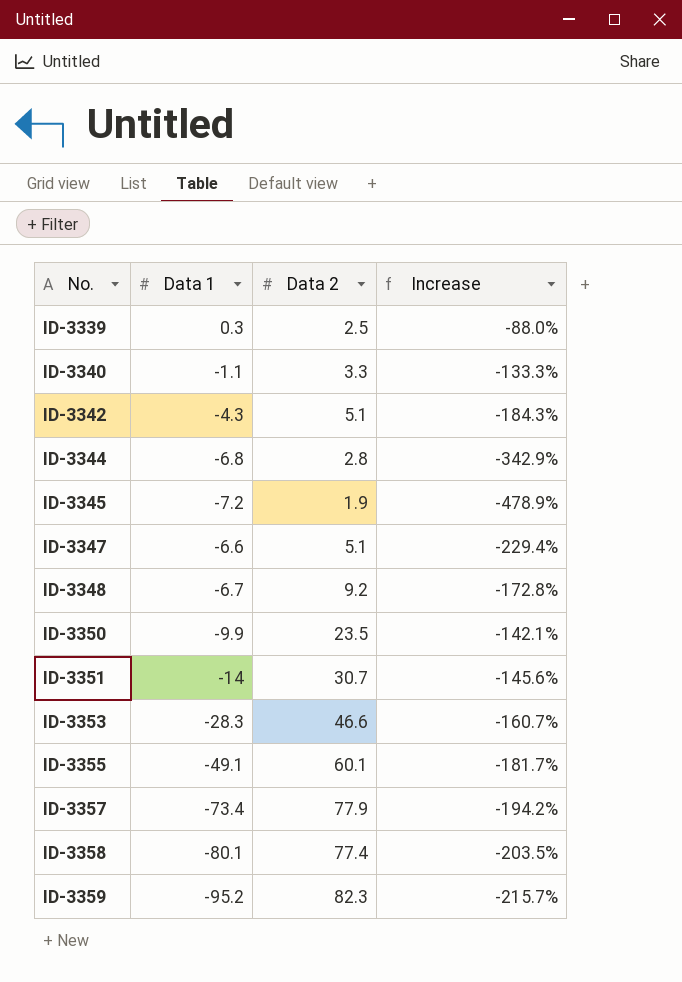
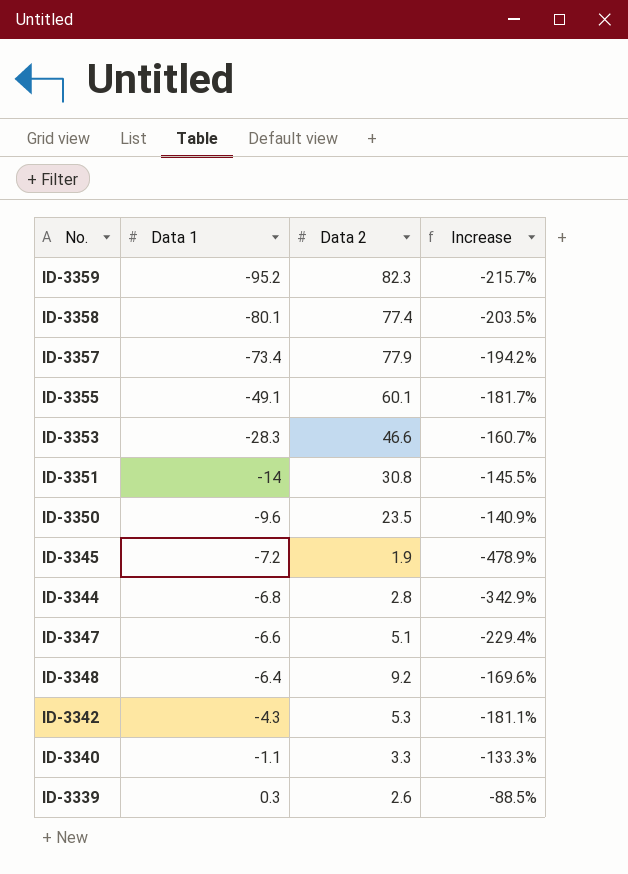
row order: No. ascending -> Data 1 ascending
ID-3351 | Data 2: 30.7 -> 30.8
ID-3351 | Increase: -145.6% -> -145.5%
ID-3350 | Data 1: -9.9 -> -9.6
ID-3350 | Increase: -142.1% -> -140.9%
ID-3348 | Data 1: -6.7 -> -6.4
ID-3348 | Increase: -172.8% -> -169.6%
ID-3342 | Data 2: 5.1 -> 5.3
ID-3342 | Increase: -184.3% -> -181.1%
ID-3339 | Data 2: 2.5 -> 2.6
ID-3339 | Increase: -88.0% -> -88.5%

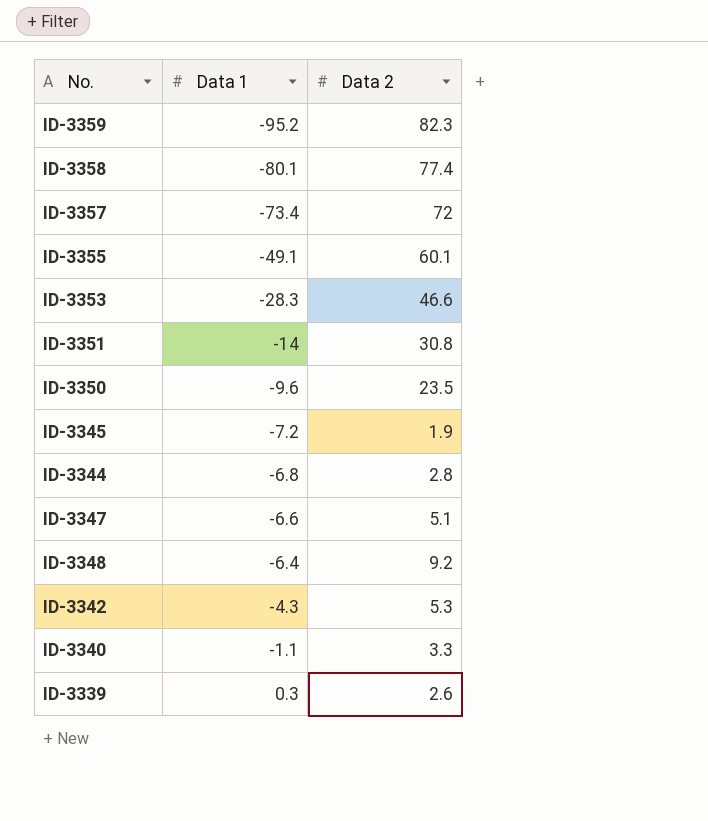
column Increase | formula: ([Data 1] - [Data 2]) / [Data 2] -> none
ID-3357 | Data 2: 77.9 -> 72

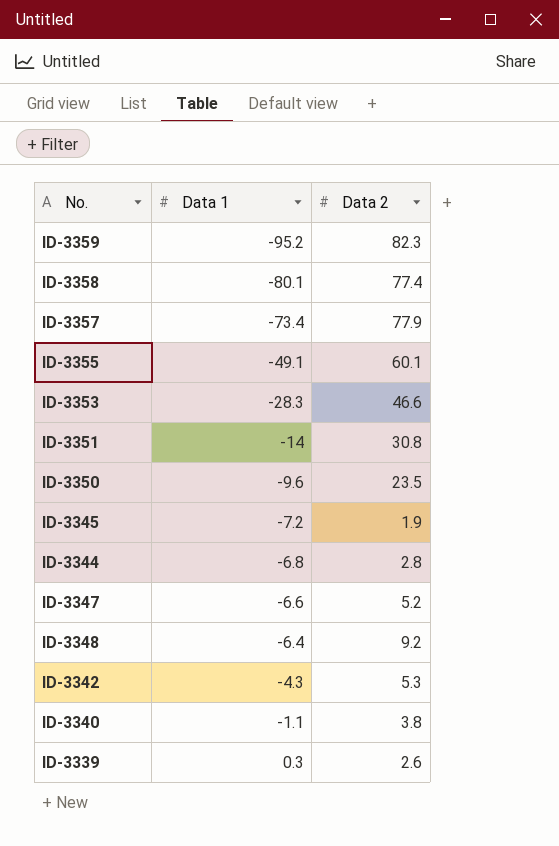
ID-3357 | Data 2: 72 -> 77.9
ID-3347 | Data 2: 5.1 -> 5.2
ID-3340 | Data 2: 3.3 -> 3.8

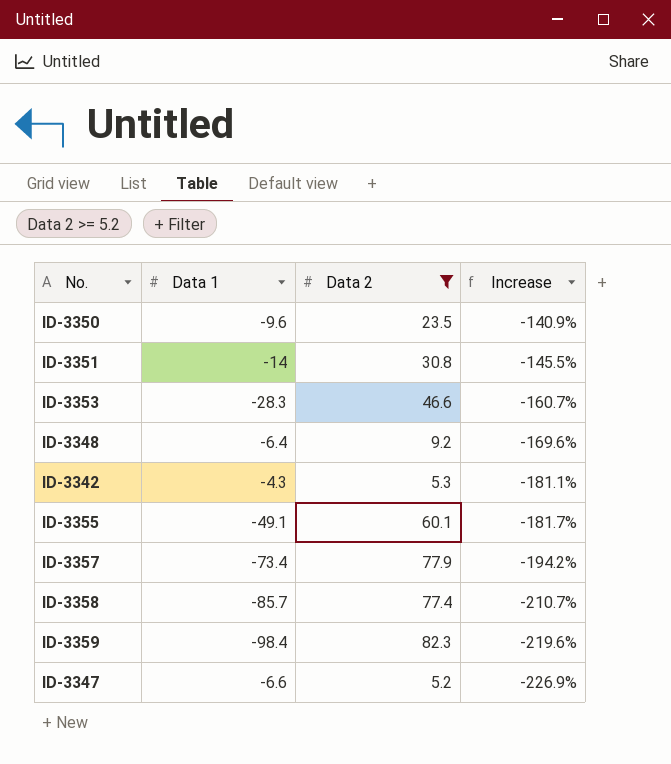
filter: none -> Data 2 >= 5.2
row order: Data 1 ascending -> Increase descending
column Increase | formula: none -> ([Data 1] - [Data 2]) / [Data 2]
ID-3358 | Data 1: -80.1 -> -85.7
ID-3359 | Data 1: -95.2 -> -98.4

